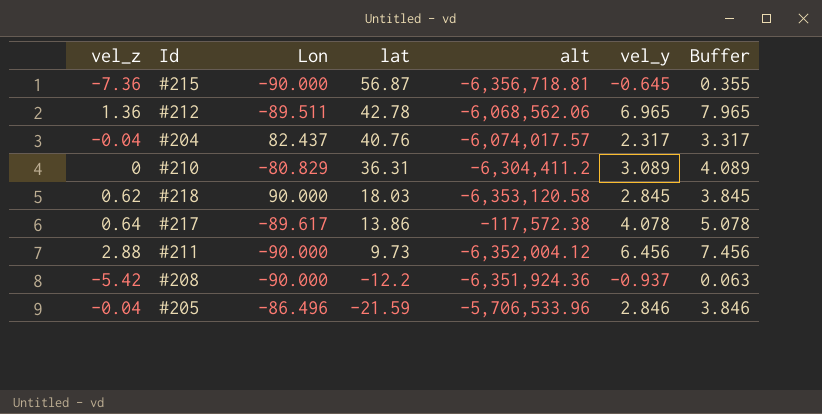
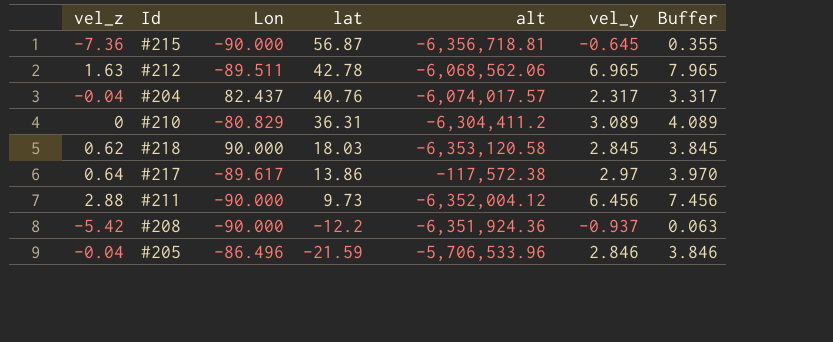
#212 | vel_z: 1.36 -> 1.63
#217 | vel_y: 4.078 -> 2.97
#217 | Buffer: 5.078 -> 3.970

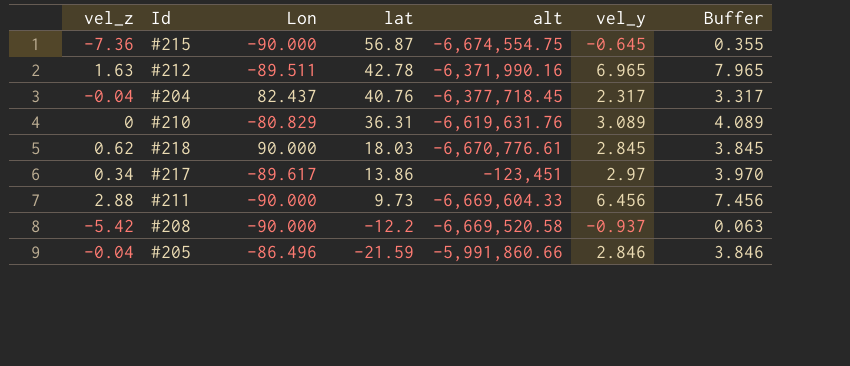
#215 | alt: -6,356,718.81 -> -6,674,554.75
#212 | alt: -6,068,562.06 -> -6,371,990.16
#204 | alt: -6,074,017.57 -> -6,377,718.45
#210 | alt: -6,304,411.2 -> -6,619,631.76
#218 | alt: -6,353,120.58 -> -6,670,776.61
#217 | vel_z: 0.64 -> 0.34
#217 | alt: -117,572.38 -> -123,451
#211 | alt: -6,352,004.12 -> -6,669,604.33
#208 | alt: -6,351,924.36 -> -6,669,520.58
#205 | alt: -5,706,533.96 -> -5,991,860.66

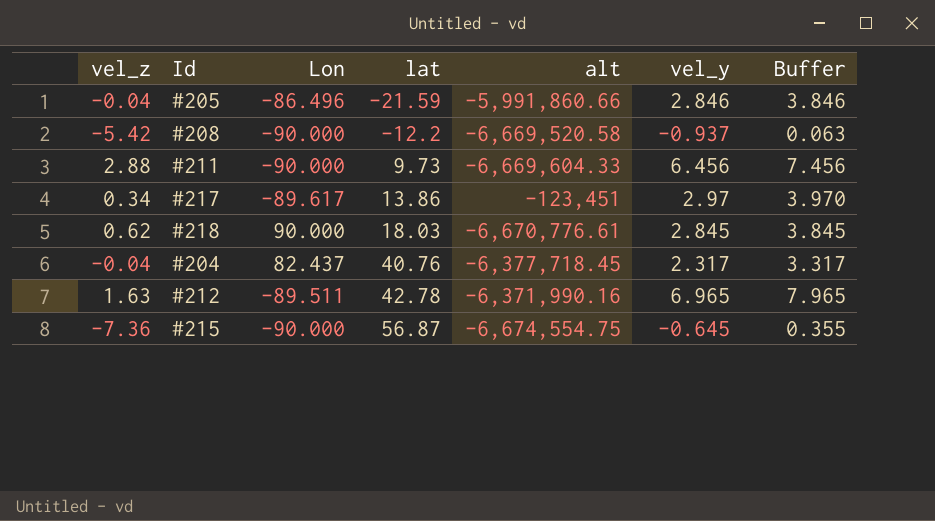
row order: lat descending -> lat ascending
row #210: 0 | -80.829 | 36.31 | -6,619,631.76 | 3.089 | 4.089 -> none

